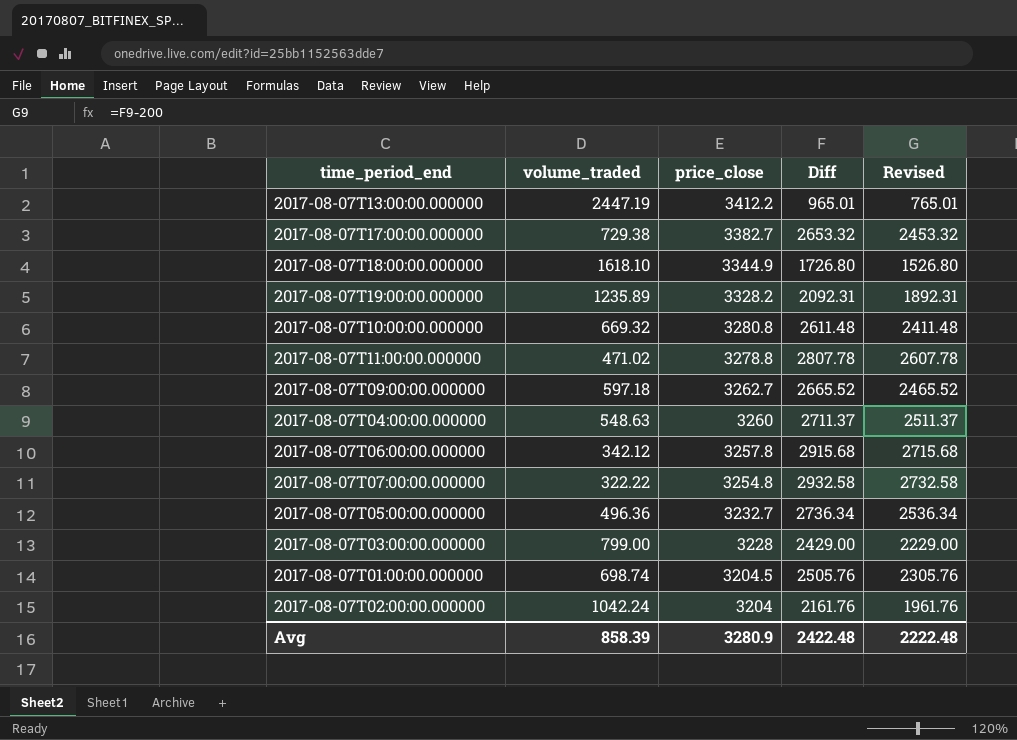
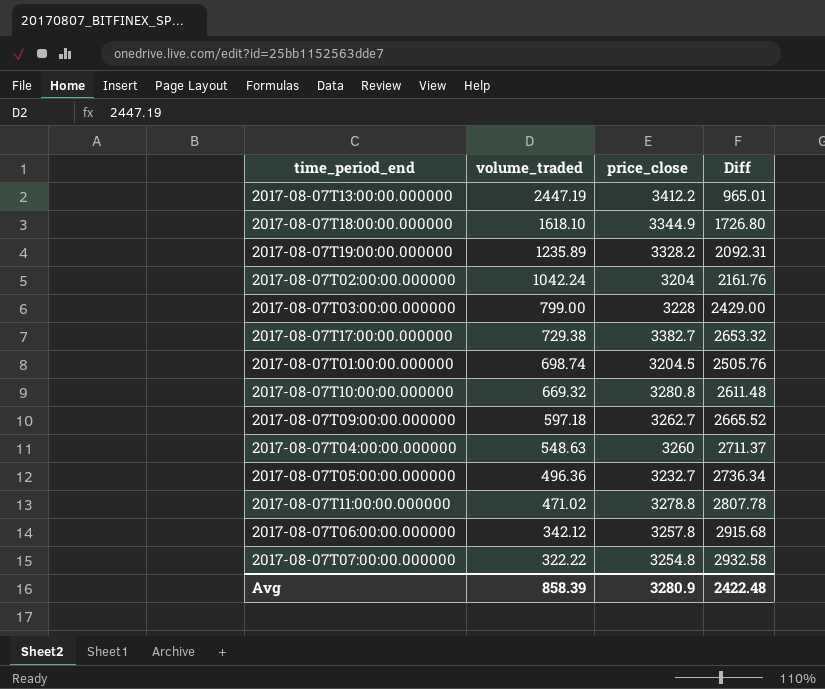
row order: price_close descending -> volume_traded descending
column Revised | formula: [Diff] - 200 -> none

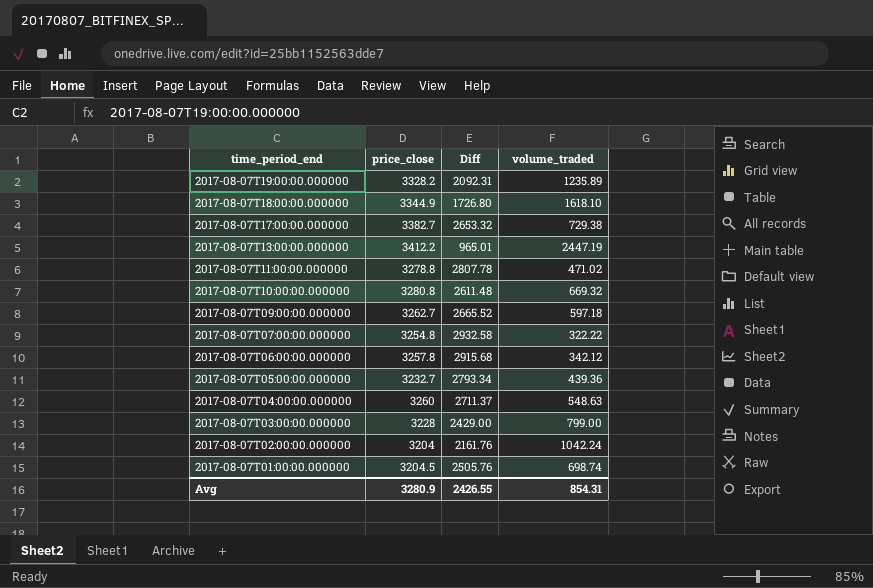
row order: volume_traded descending -> time_period_end descending
column volume_traded | position: 2 -> 4
2017-08-07T05:00:00.000000 | Diff: 2736.34 -> 2793.34
2017-08-07T05:00:00.000000 | volume_traded: 496.36 -> 439.36
Avg | Diff: 2422.48 -> 2426.55
Avg | volume_traded: 858.39 -> 854.31

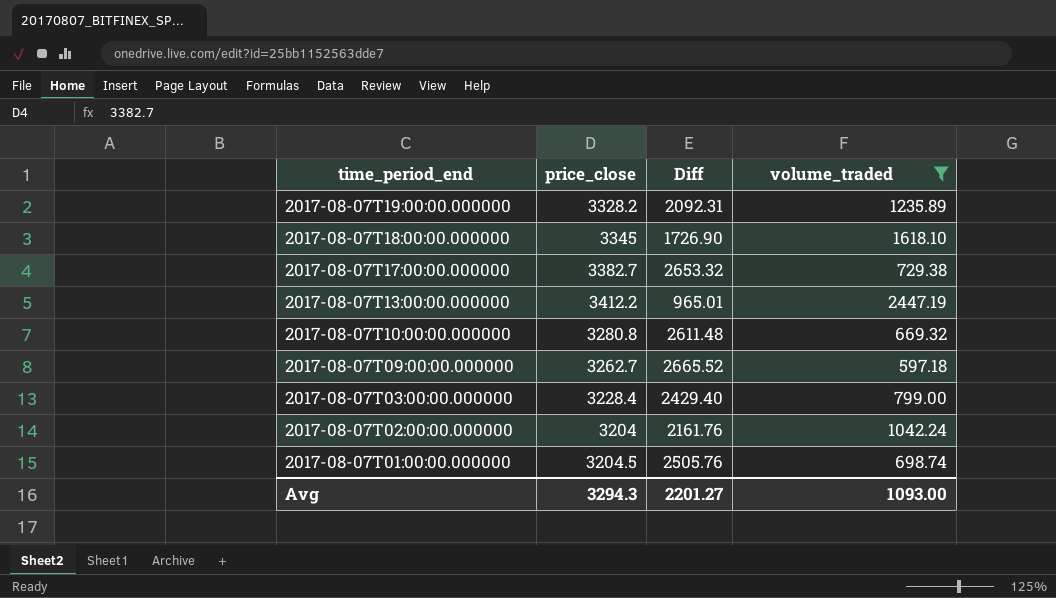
filter: none -> volume_traded >= 597.18
2017-08-07T18:00:00.000000 | price_close: 3344.9 -> 3345
2017-08-07T18:00:00.000000 | Diff: 1726.80 -> 1726.90
2017-08-07T03:00:00.000000 | price_close: 3228 -> 3228.4
2017-08-07T03:00:00.000000 | Diff: 2429.00 -> 2429.40
Avg | price_close: 3280.9 -> 3294.3
Avg | Diff: 2426.55 -> 2201.27
Avg | volume_traded: 854.31 -> 1093.00

